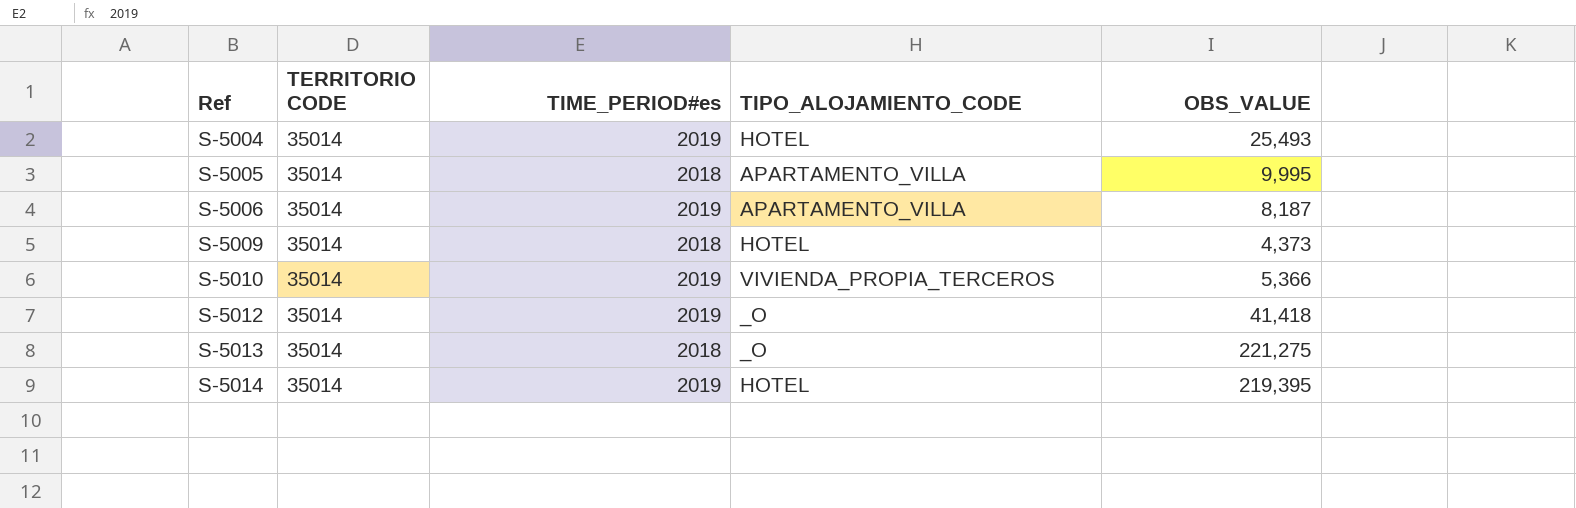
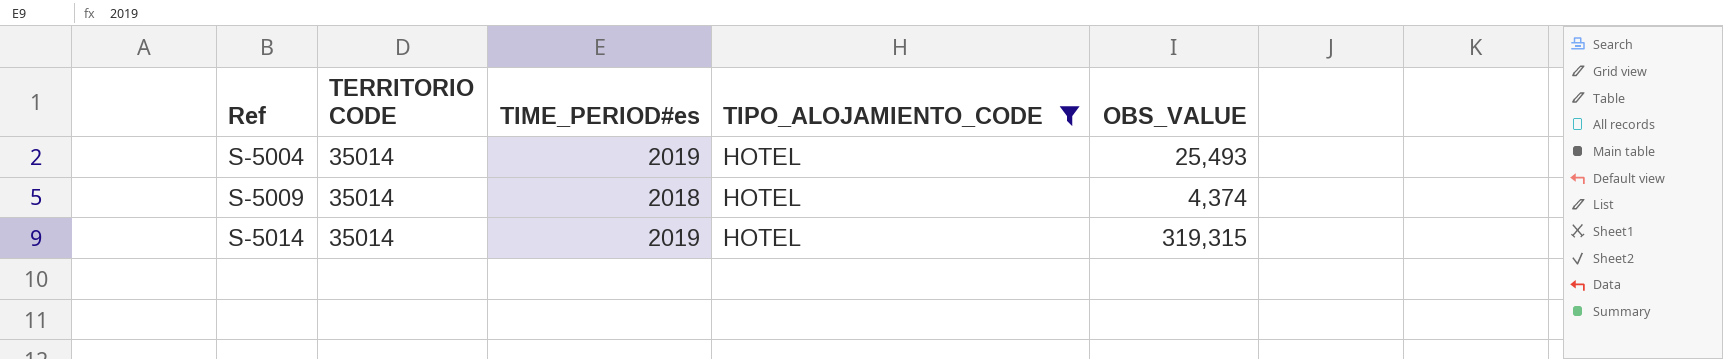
filter: none -> TIPO_ALOJAMIENTO_CODE = HOTEL
S-5009 | OBS_VALUE: 4,373 -> 4,374
S-5014 | OBS_VALUE: 219,395 -> 319,315

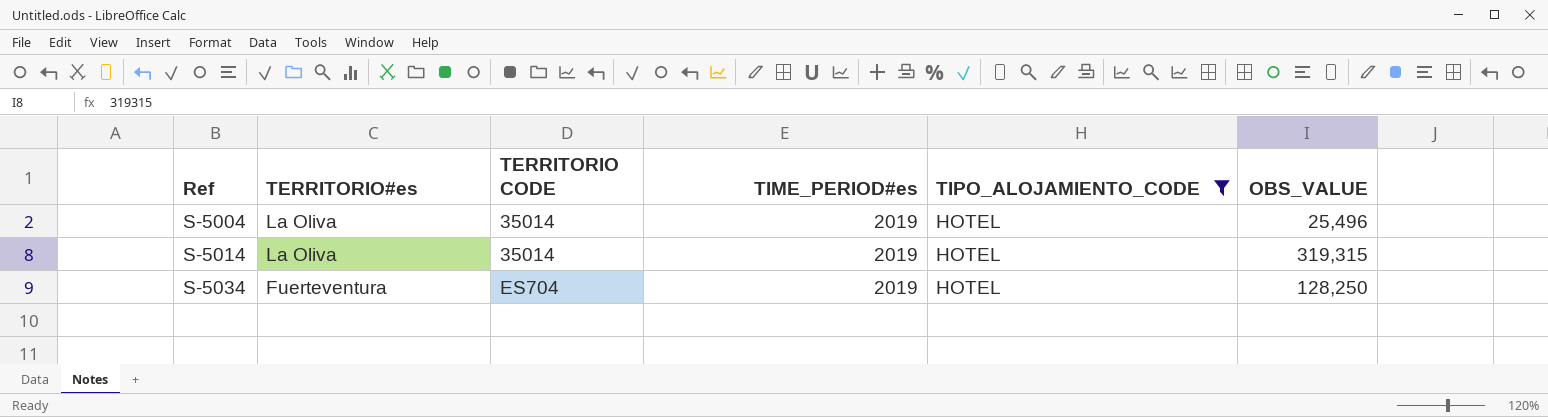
column TERRITORIO#es | position: none -> 2
row S-5009: 35014 | 2018 | HOTEL | 4,374 -> none
S-5004 | OBS_VALUE: 25,493 -> 25,496
row S-5034: none -> Fuerteventura | ES704 | 2019 | HOTEL | 128,250

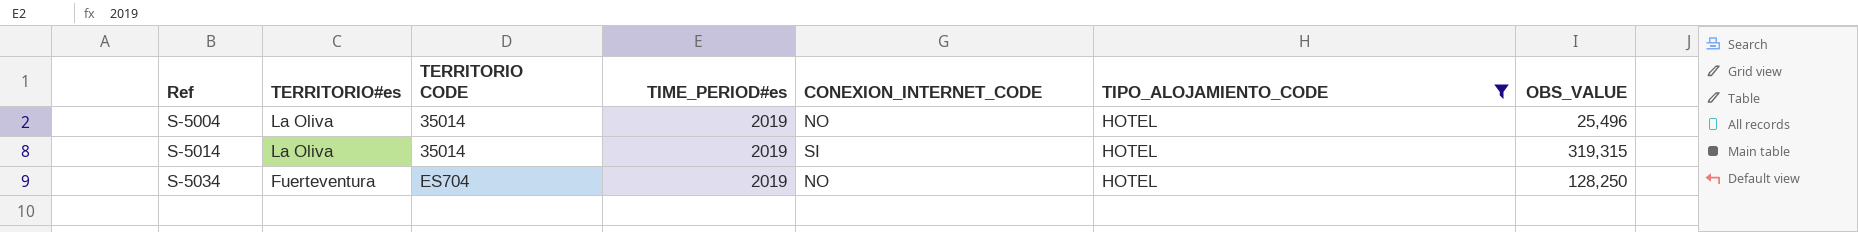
column CONEXION_INTERNET_CODE | position: none -> 5

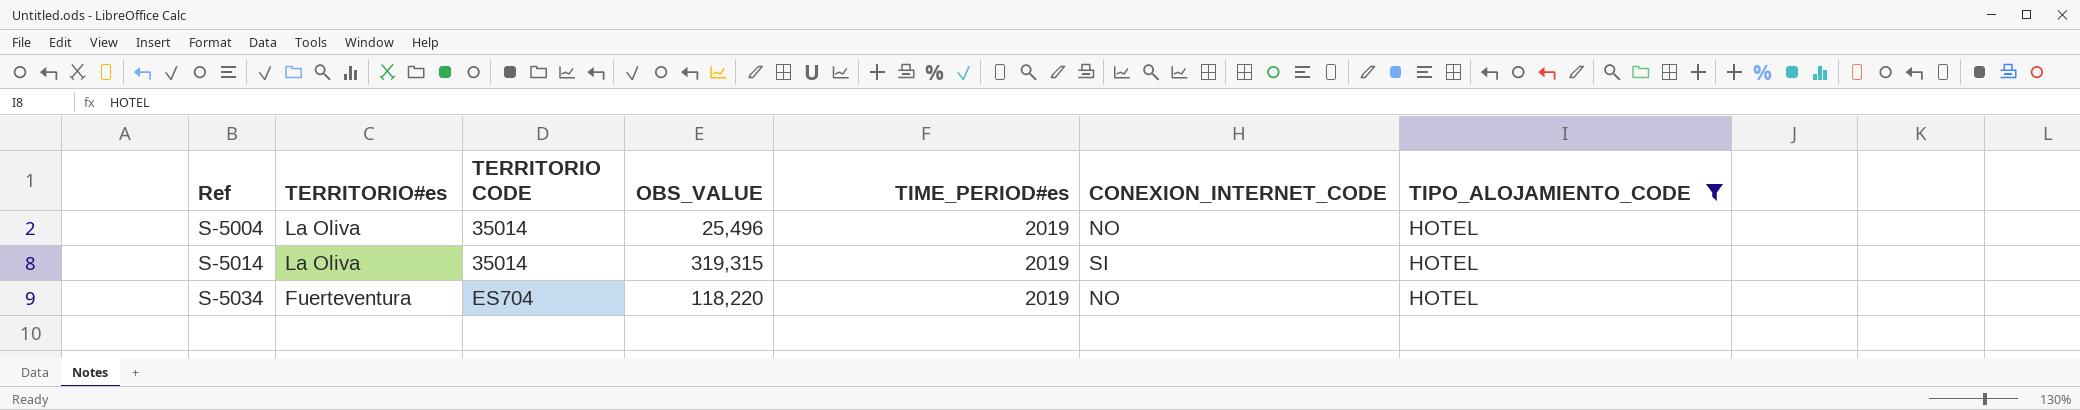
column OBS_VALUE | position: 7 -> 4
S-5034 | OBS_VALUE: 128,250 -> 118,220

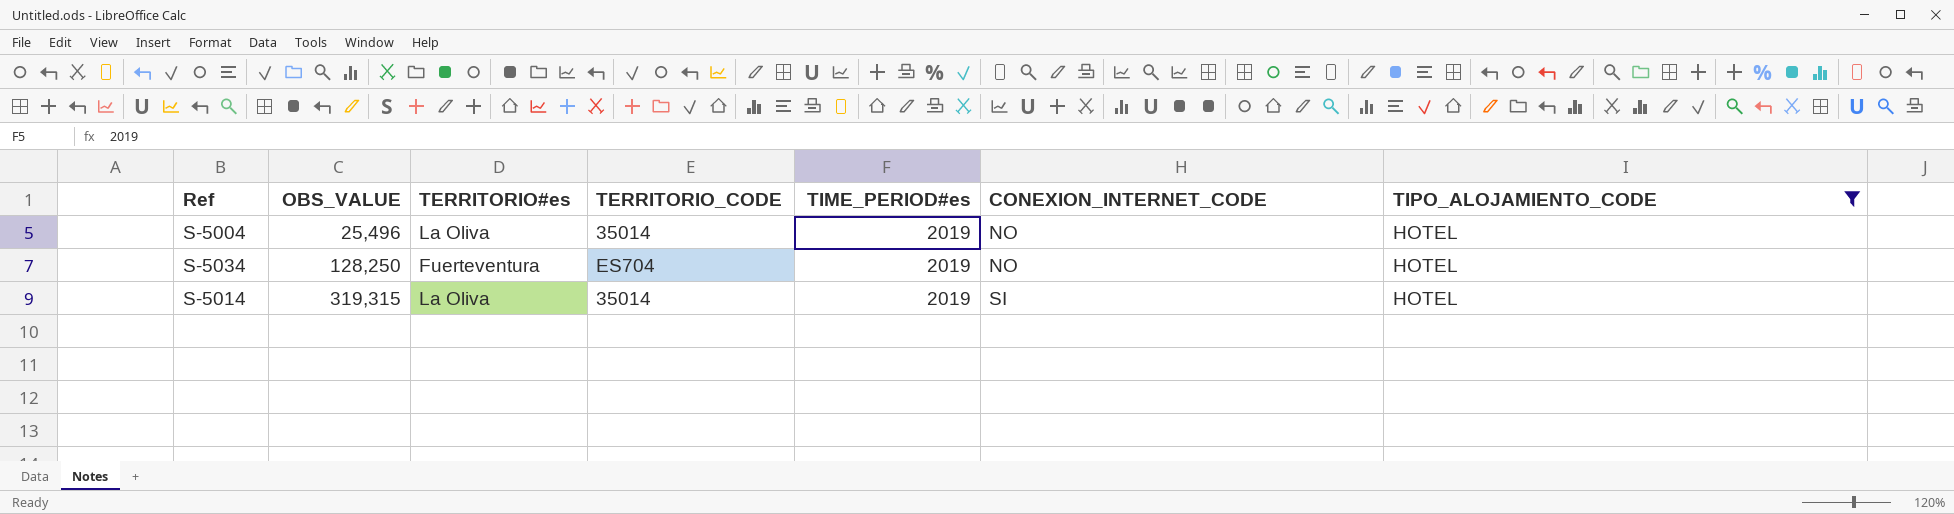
row order: Ref ascending -> OBS_VALUE ascending
column OBS_VALUE | position: 4 -> 2
column name: TERRITORIO CODE -> TERRITORIO_CODE
S-5034 | OBS_VALUE: 118,220 -> 128,250

